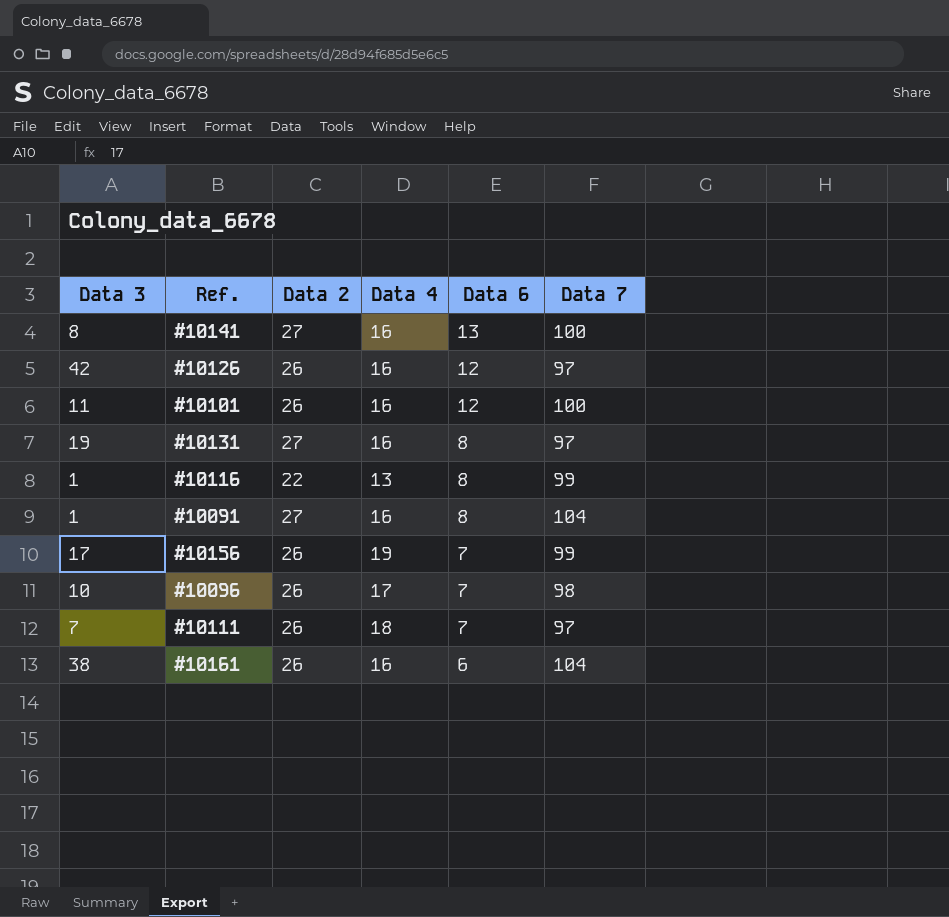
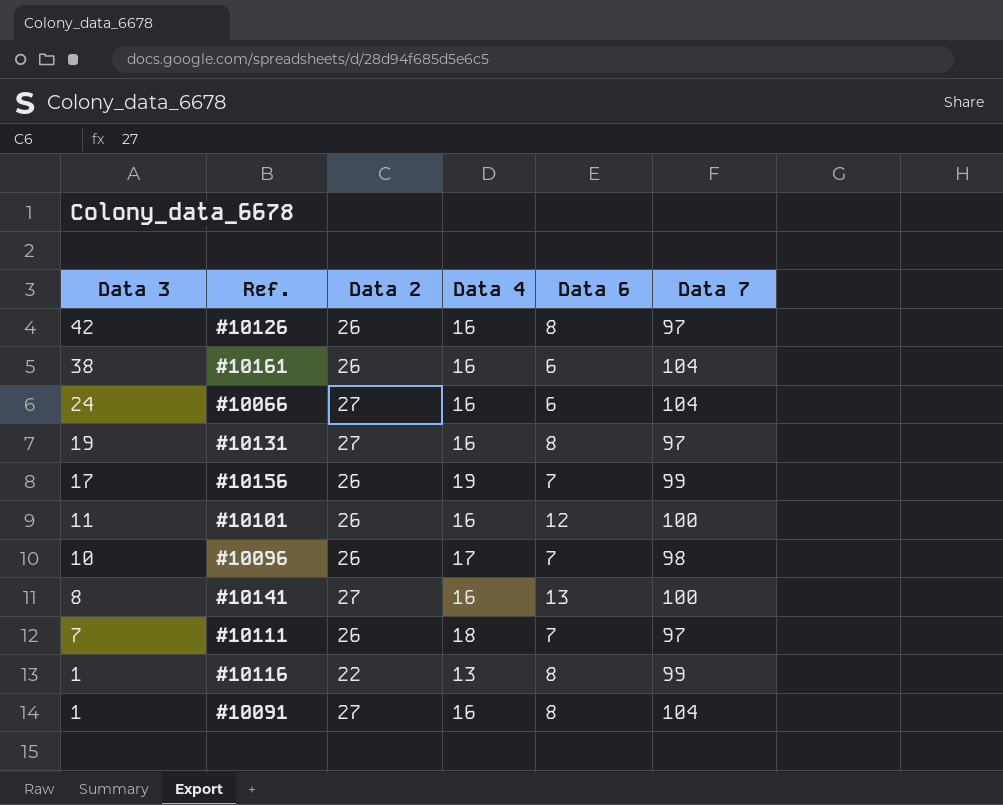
row order: Data 6 descending -> Data 3 descending
#10126 | Data 6: 12 -> 8
row #10066: none -> 24 | 27 | 16 | 6 | 104

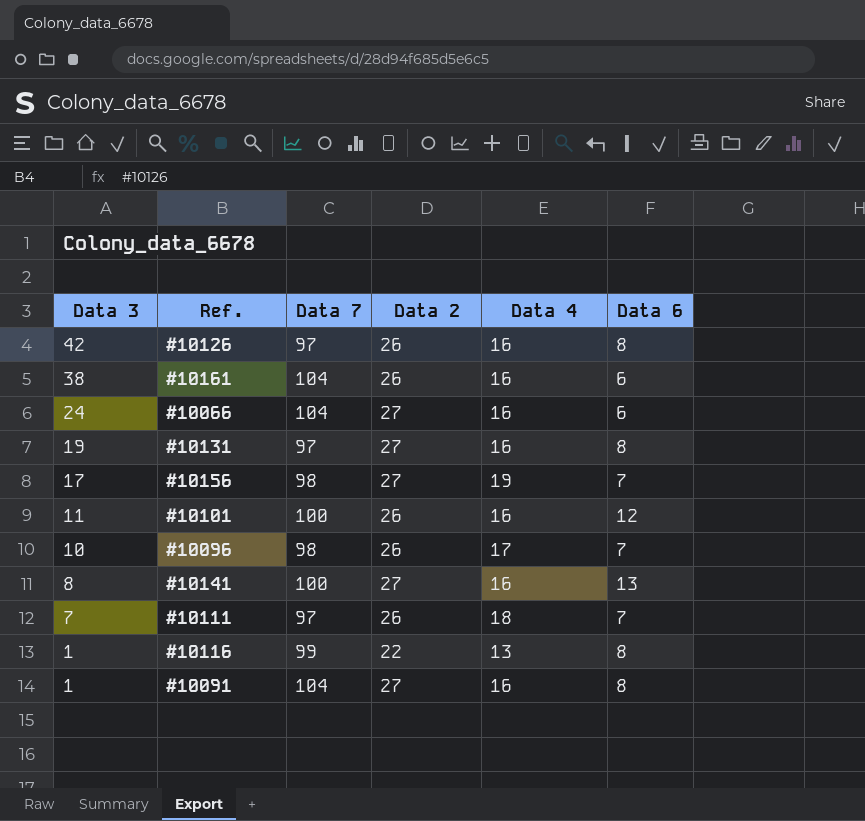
column Data 7 | position: 6 -> 3
#10156 | Data 7: 99 -> 98
#10156 | Data 2: 26 -> 27

